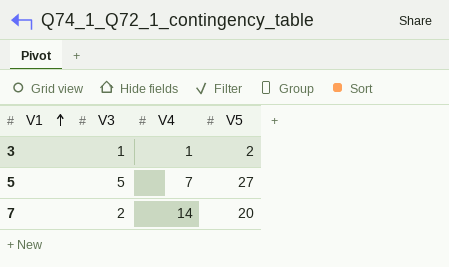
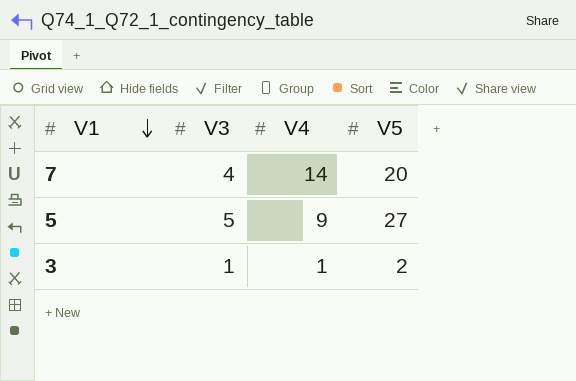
row order: V1 ascending -> V1 descending
7 | V3: 2 -> 4
5 | V4: 7 -> 9

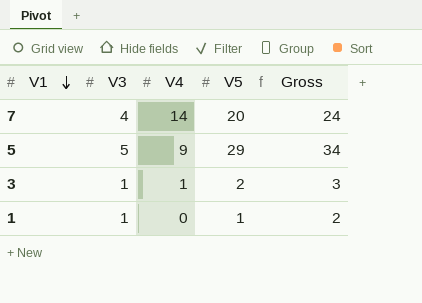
column Gross | formula: none -> [V3] + [V5]
5 | V5: 27 -> 29
row 1: none -> 1 | 0 | 1 | 2

